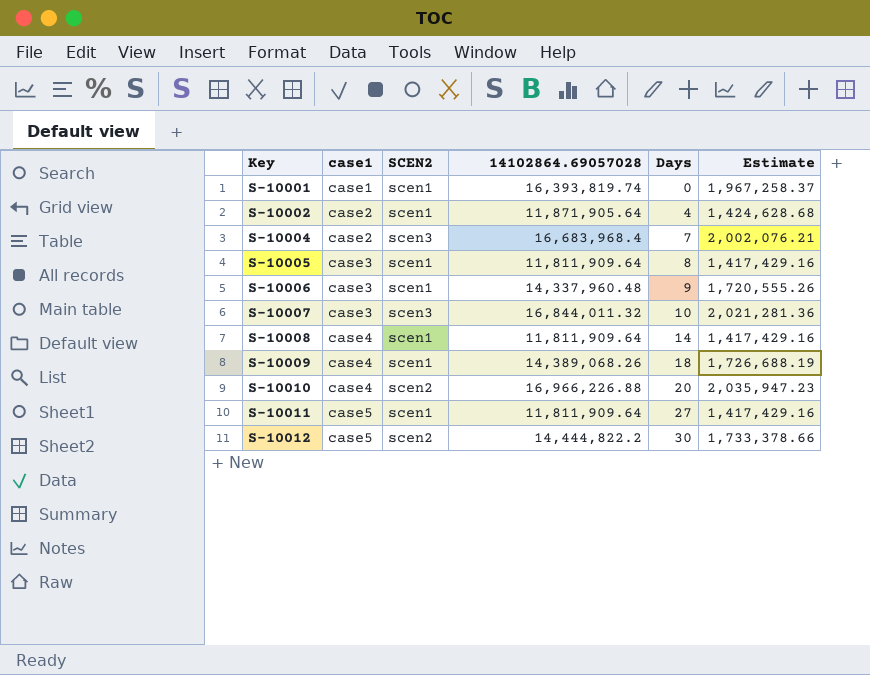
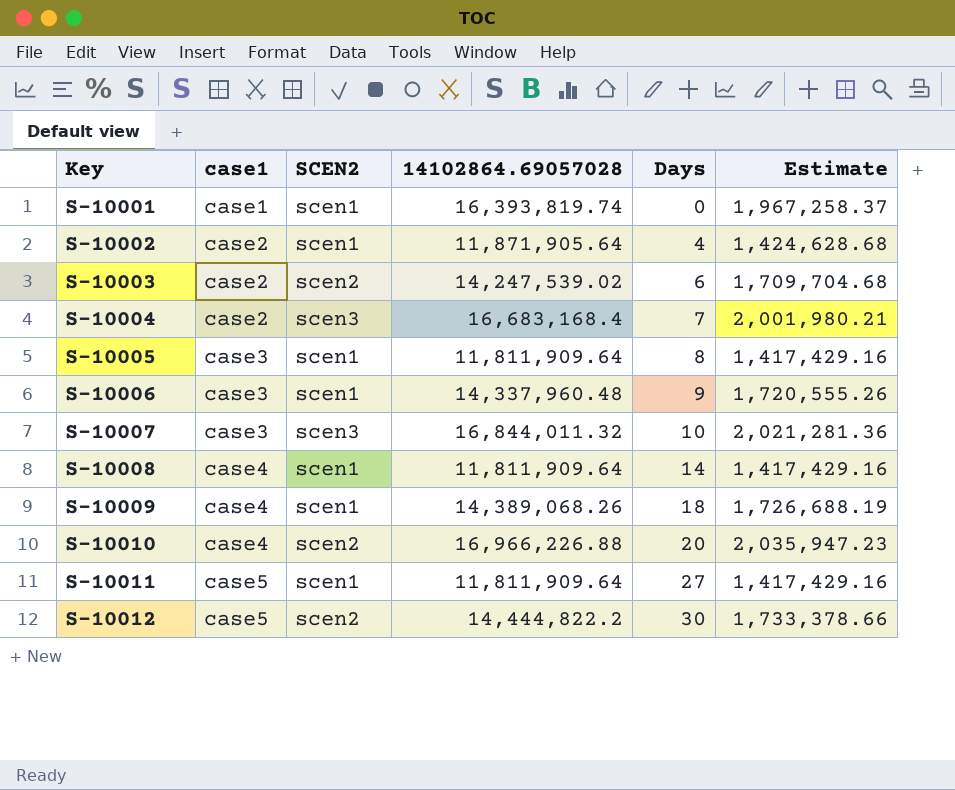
row S-10003: none -> case2 | scen2 | 14,247,539.02 | 6 | 1,709,704.68
S-10004 | 14102864.69057028: 16,683,968.4 -> 16,683,168.4
S-10004 | Estimate: 2,002,076.21 -> 2,001,980.21

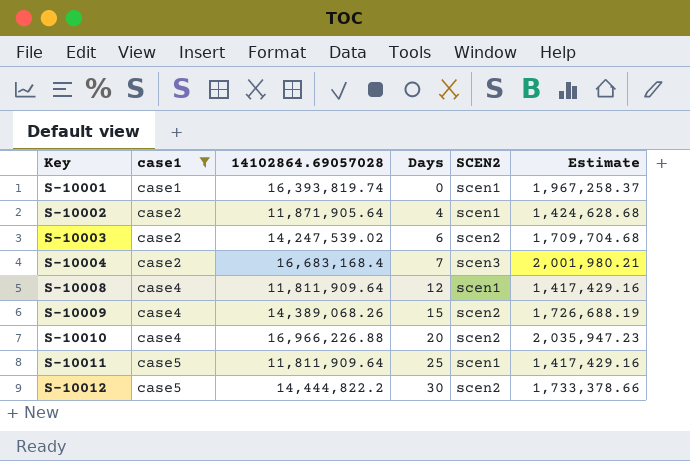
filter: none -> case1 != case3
column SCEN2 | position: 3 -> 5
S-10008 | Days: 14 -> 12
S-10009 | Days: 18 -> 15
S-10009 | SCEN2: scen1 -> scen2
S-10011 | Days: 27 -> 25

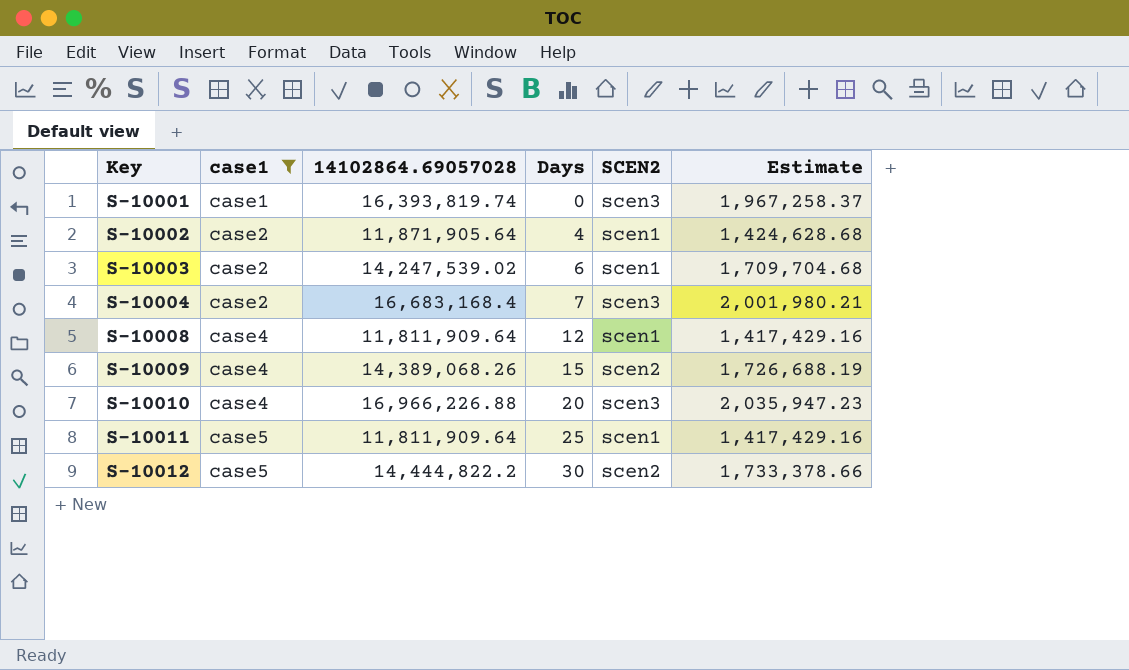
S-10001 | SCEN2: scen1 -> scen3
S-10003 | SCEN2: scen2 -> scen1
S-10010 | SCEN2: scen2 -> scen3

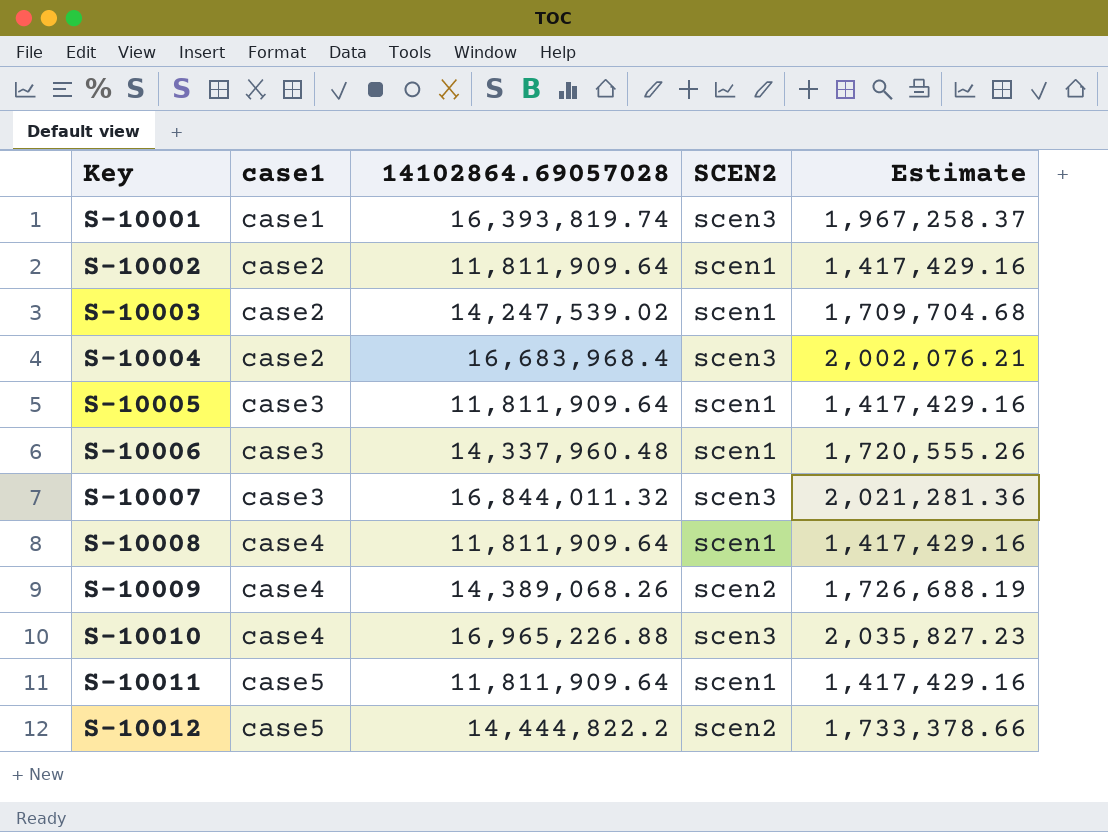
filter: case1 != case3 -> none
column Days | position: 4 -> none
S-10002 | 14102864.69057028: 11,871,905.64 -> 11,811,909.64
S-10002 | Estimate: 1,424,628.68 -> 1,417,429.16
S-10004 | 14102864.69057028: 16,683,168.4 -> 16,683,968.4
S-10004 | Estimate: 2,001,980.21 -> 2,002,076.21
S-10010 | 14102864.69057028: 16,966,226.88 -> 16,965,226.88
S-10010 | Estimate: 2,035,947.23 -> 2,035,827.23

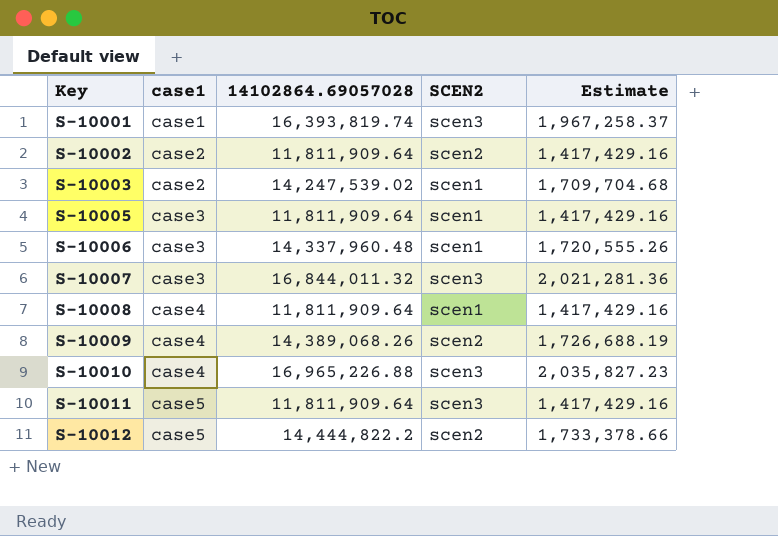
row S-10004: case2 | 16,683,968.4 | scen3 | 2,002,076.21 -> none
S-10002 | SCEN2: scen1 -> scen2
S-10011 | SCEN2: scen1 -> scen3

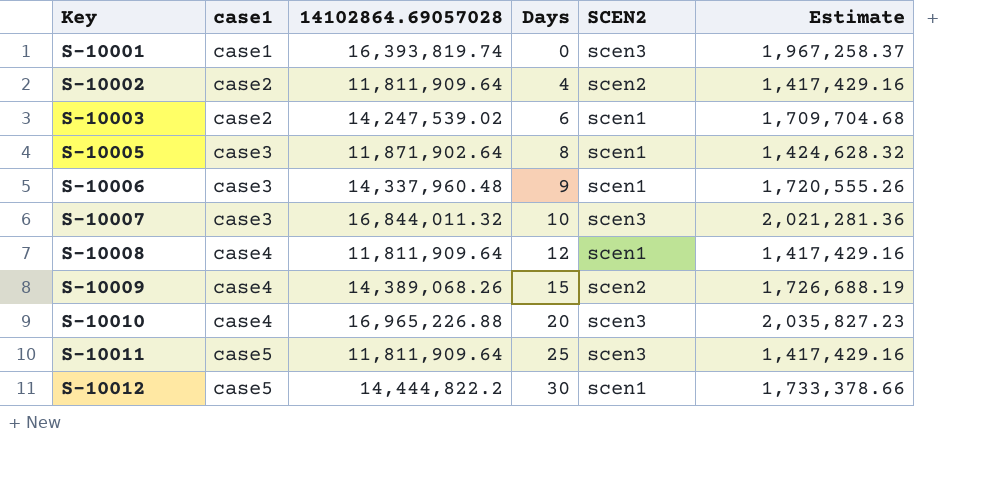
column Days | position: none -> 4
S-10005 | 14102864.69057028: 11,811,909.64 -> 11,871,902.64
S-10005 | Estimate: 1,417,429.16 -> 1,424,628.32
S-10012 | SCEN2: scen2 -> scen1

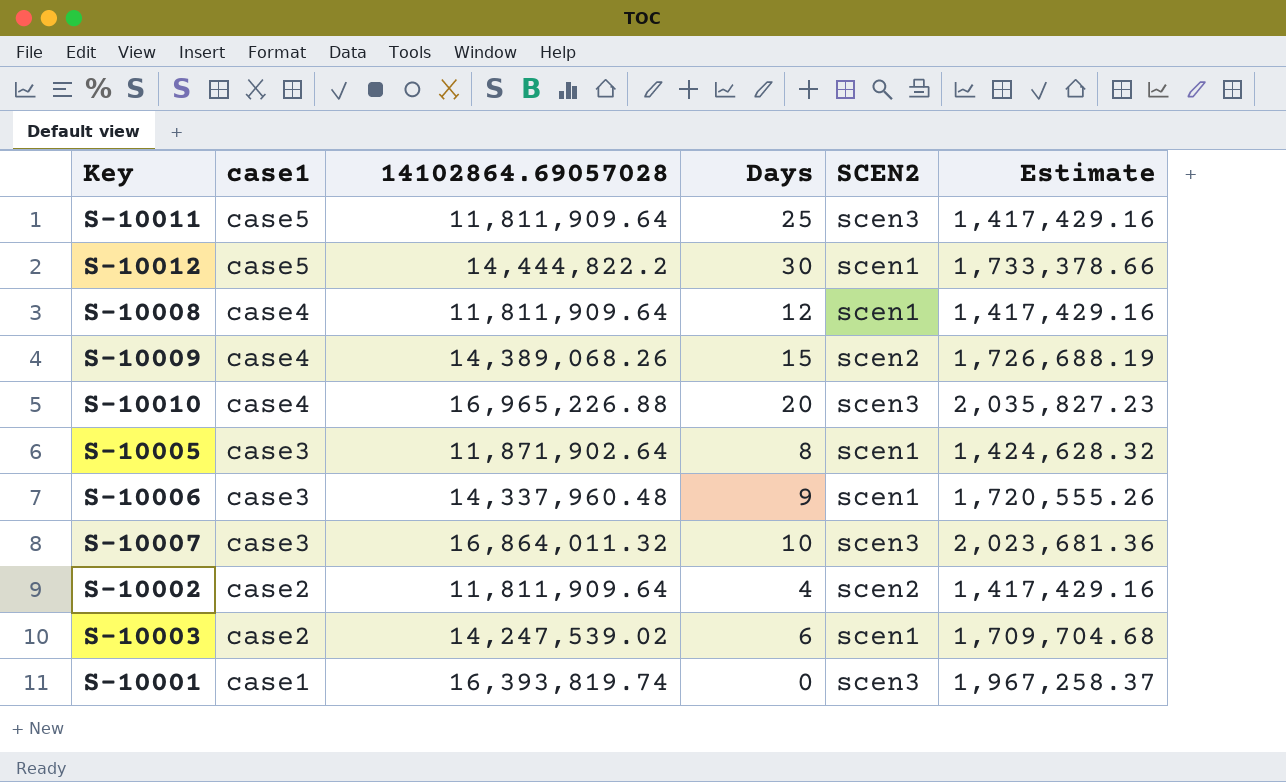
row order: Key ascending -> case1 descending
S-10007 | 14102864.69057028: 16,844,011.32 -> 16,864,011.32
S-10007 | Estimate: 2,021,281.36 -> 2,023,681.36

